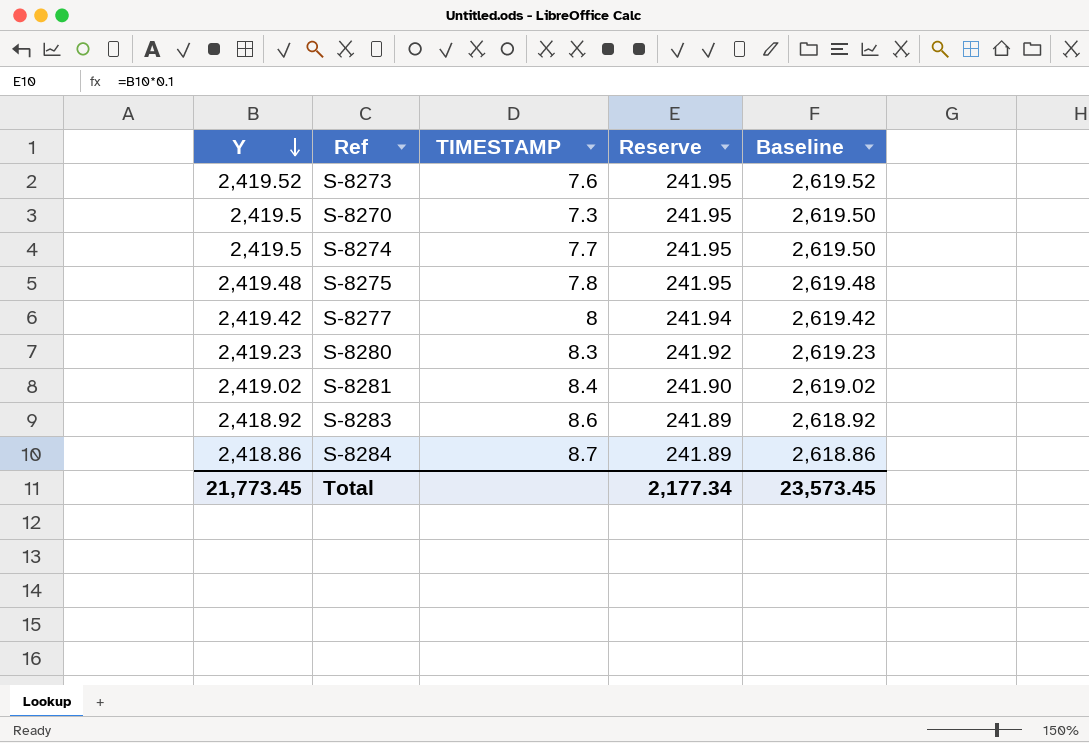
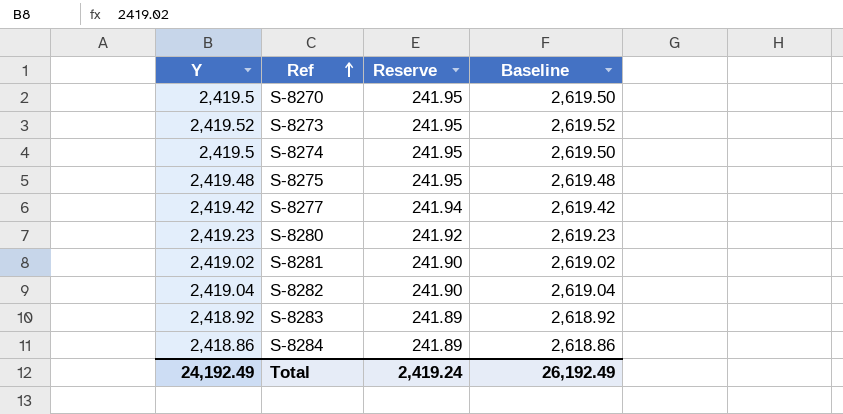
row order: Y descending -> Ref ascending
column TIMESTAMP | position: 3 -> none
row S-8282: none -> 2,419.04 | 241.90 | 2,619.04
Total | Y: 21,773.45 -> 24,192.49
Total | Reserve: 2,177.34 -> 2,419.24
Total | Baseline: 23,573.45 -> 26,192.49

